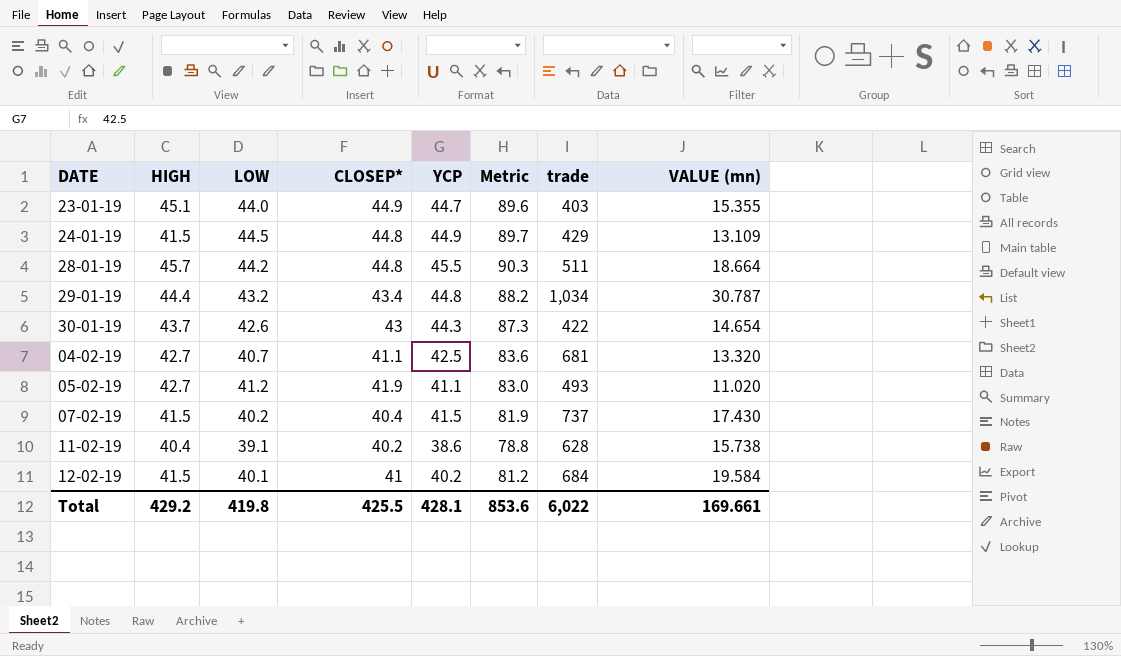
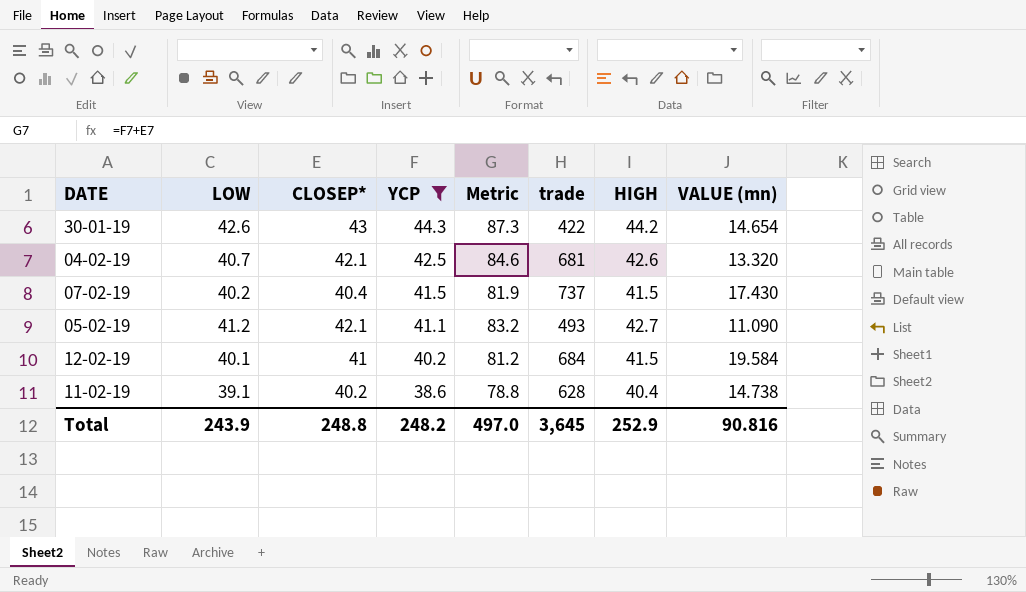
filter: none -> YCP <= 44.3
row order: none -> YCP descending
column HIGH | position: 2 -> 7
30-01-19 | HIGH: 43.7 -> 44.2
04-02-19 | CLOSEP*: 41.1 -> 42.1
04-02-19 | Metric: 83.6 -> 84.6
04-02-19 | HIGH: 42.7 -> 42.6
05-02-19 | CLOSEP*: 41.9 -> 42.1
05-02-19 | Metric: 83.0 -> 83.2
05-02-19 | VALUE (mn): 11.020 -> 11.090
11-02-19 | VALUE (mn): 15.738 -> 14.738
Total | LOW: 419.8 -> 243.9
Total | CLOSEP*: 425.5 -> 248.8
Total | YCP: 428.1 -> 248.2
Total | Metric: 853.6 -> 497.0
Total | trade: 6,022 -> 3,645
Total | HIGH: 429.2 -> 252.9
Total | VALUE (mn): 169.661 -> 90.816

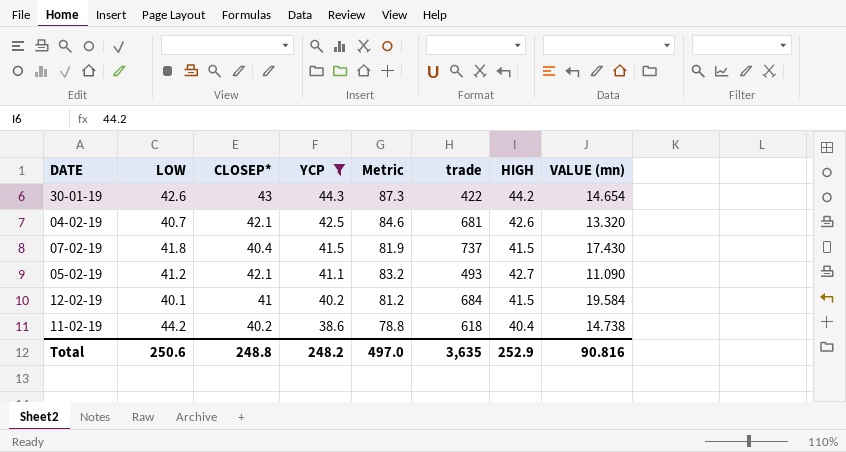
07-02-19 | LOW: 40.2 -> 41.8
11-02-19 | LOW: 39.1 -> 44.2
11-02-19 | trade: 628 -> 618
Total | LOW: 243.9 -> 250.6
Total | trade: 3,645 -> 3,635

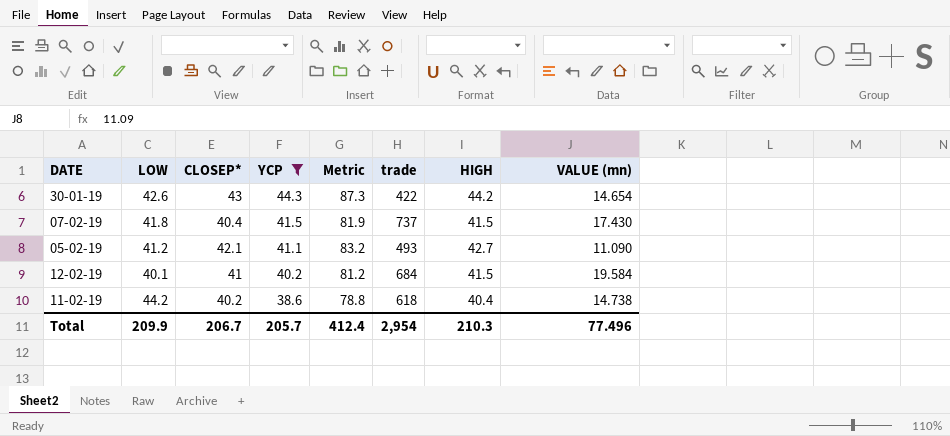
row 04-02-19: 40.7 | 42.1 | 42.5 | 84.6 | 681 | 42.6 | 13.320 -> none
Total | LOW: 250.6 -> 209.9
Total | CLOSEP*: 248.8 -> 206.7
Total | YCP: 248.2 -> 205.7
Total | Metric: 497.0 -> 412.4
Total | trade: 3,635 -> 2,954
Total | HIGH: 252.9 -> 210.3
Total | VALUE (mn): 90.816 -> 77.496

